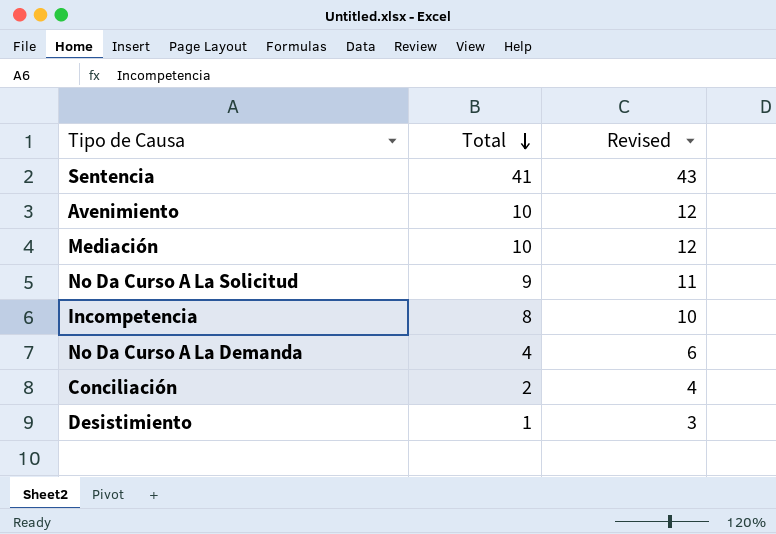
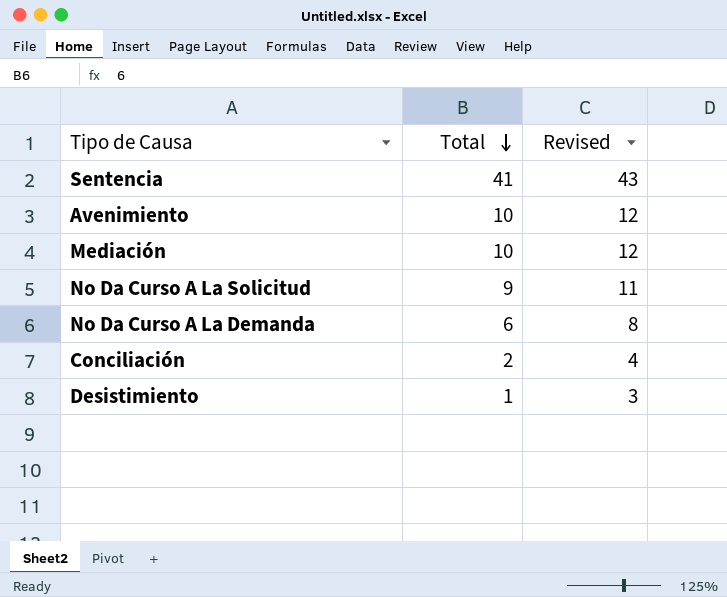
row Incompetencia: 8 | 10 -> none
No Da Curso A La Demanda | Total: 4 -> 6
No Da Curso A La Demanda | Revised: 6 -> 8

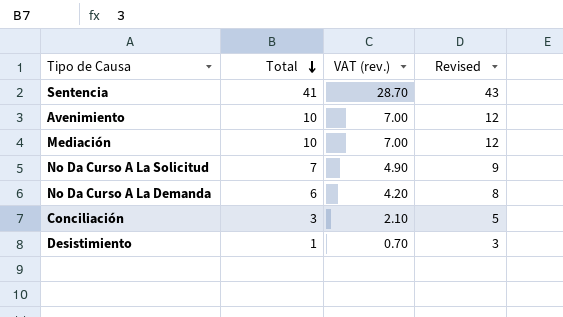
column VAT (rev.) | formula: none -> [Total] * 0.7
No Da Curso A La Solicitud | Total: 9 -> 7
No Da Curso A La Solicitud | Revised: 11 -> 9
Conciliación | Total: 2 -> 3
Conciliación | Revised: 4 -> 5

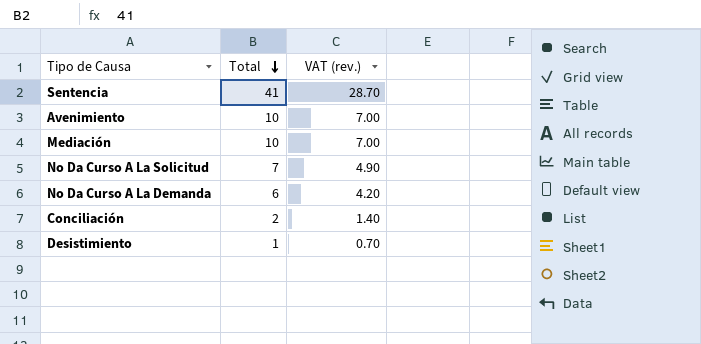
column Revised | formula: [Total] + 2 -> none
Conciliación | Total: 3 -> 2
Conciliación | VAT (rev.): 2.10 -> 1.40

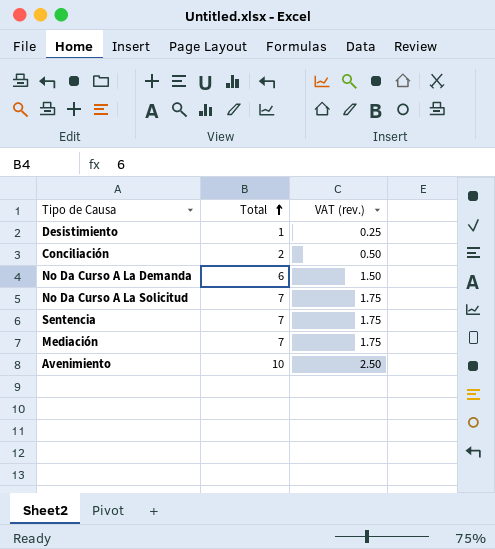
row order: Total descending -> Total ascending
column VAT (rev.) | formula: [Total] * 0.7 -> [Total] * 0.25
Sentencia | Total: 41 -> 7
Mediación | Total: 10 -> 7

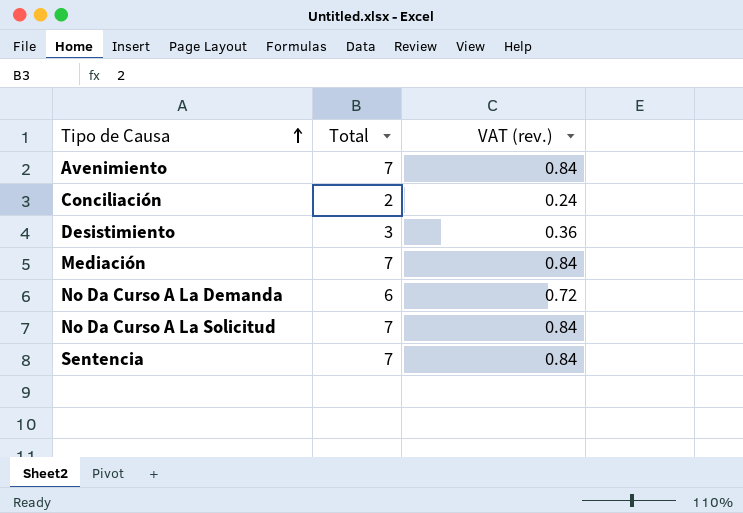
row order: Total ascending -> Tipo de Causa ascending
column VAT (rev.) | formula: [Total] * 0.25 -> [Total] * 0.12
Avenimiento | Total: 10 -> 7
Desistimiento | Total: 1 -> 3

